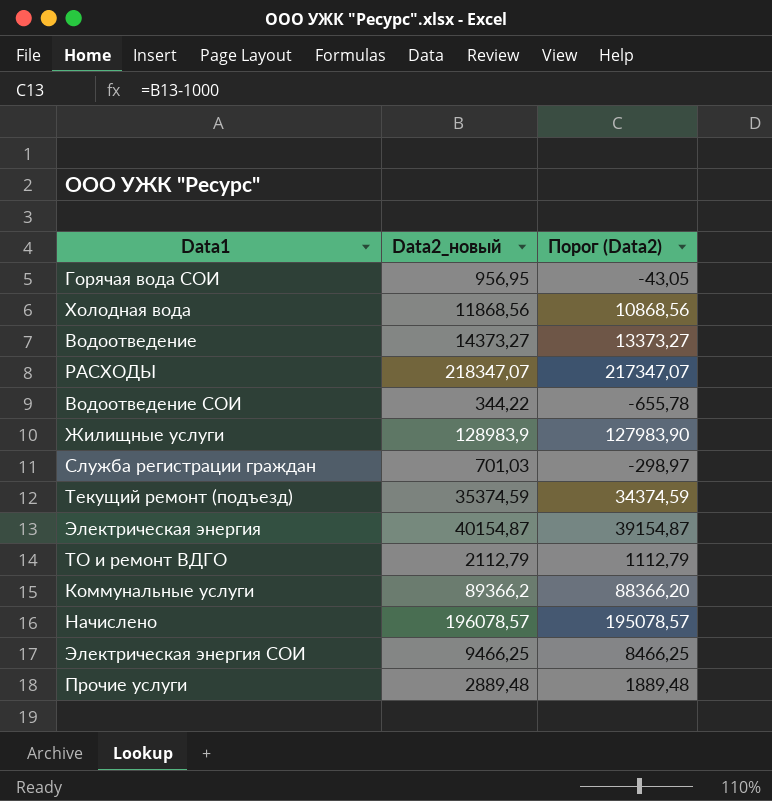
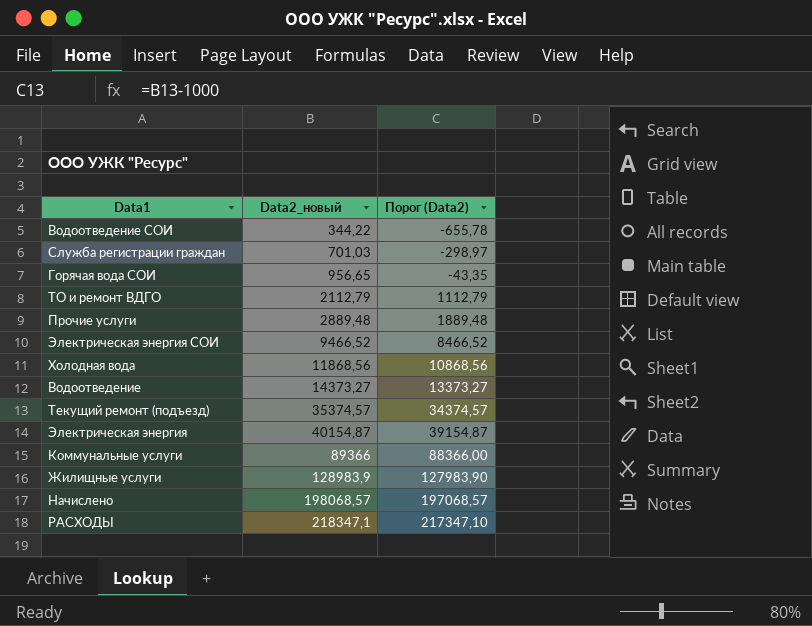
row order: none -> Data2_новый ascending
Горячая вода СОИ | Data2_новый: 956,95 -> 956,65
Горячая вода СОИ | Порог (Data2): -43,05 -> -43,35
Электрическая энергия СОИ | Data2_новый: 9466,25 -> 9466,52
Электрическая энергия СОИ | Порог (Data2): 8466,25 -> 8466,52
Текущий ремонт (подъезд) | Data2_новый: 35374,59 -> 35374,57
Текущий ремонт (подъезд) | Порог (Data2): 34374,59 -> 34374,57
Коммунальные услуги | Data2_новый: 89366,2 -> 89366
Коммунальные услуги | Порог (Data2): 88366,20 -> 88366,00
Начислено | Data2_новый: 196078,57 -> 198068,57
Начислено | Порог (Data2): 195078,57 -> 197068,57
РАСХОДЫ | Data2_новый: 218347,07 -> 218347,1
РАСХОДЫ | Порог (Data2): 217347,07 -> 217347,10

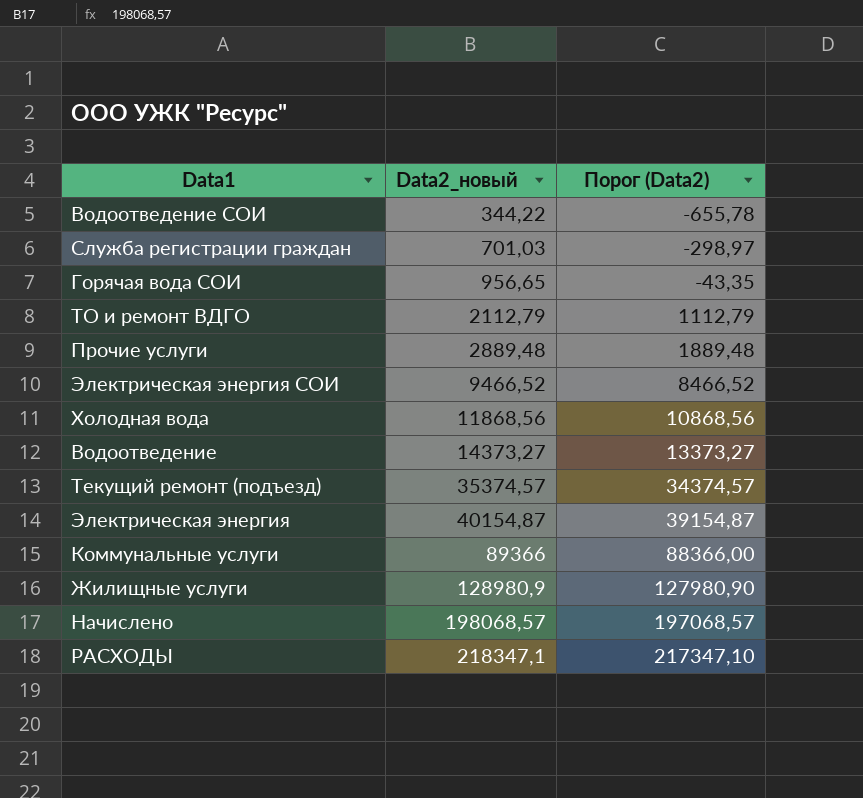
Жилищные услуги | Data2_новый: 128983,9 -> 128980,9
Жилищные услуги | Порог (Data2): 127983,90 -> 127980,90

